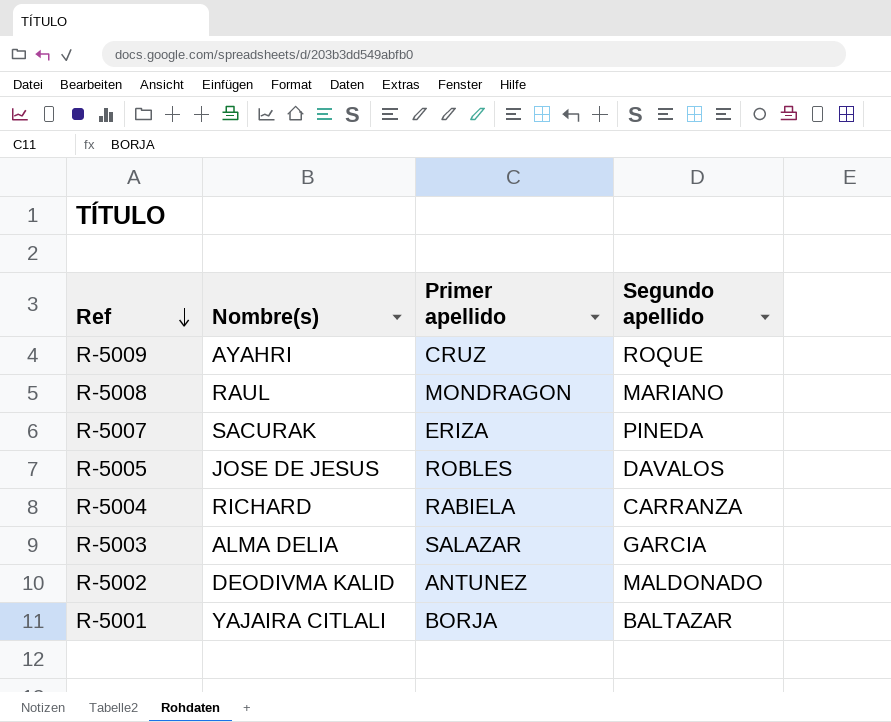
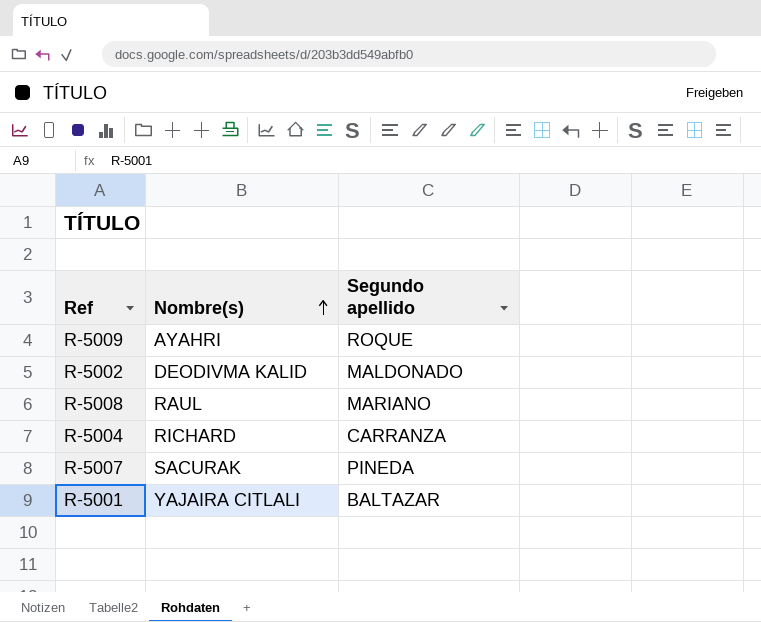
row order: Ref descending -> Nombre(s) ascending
column Primer apellido | position: 3 -> none
row R-5005: JOSE DE JESUS | ROBLES | DAVALOS -> none
row R-5003: ALMA DELIA | SALAZAR | GARCIA -> none

